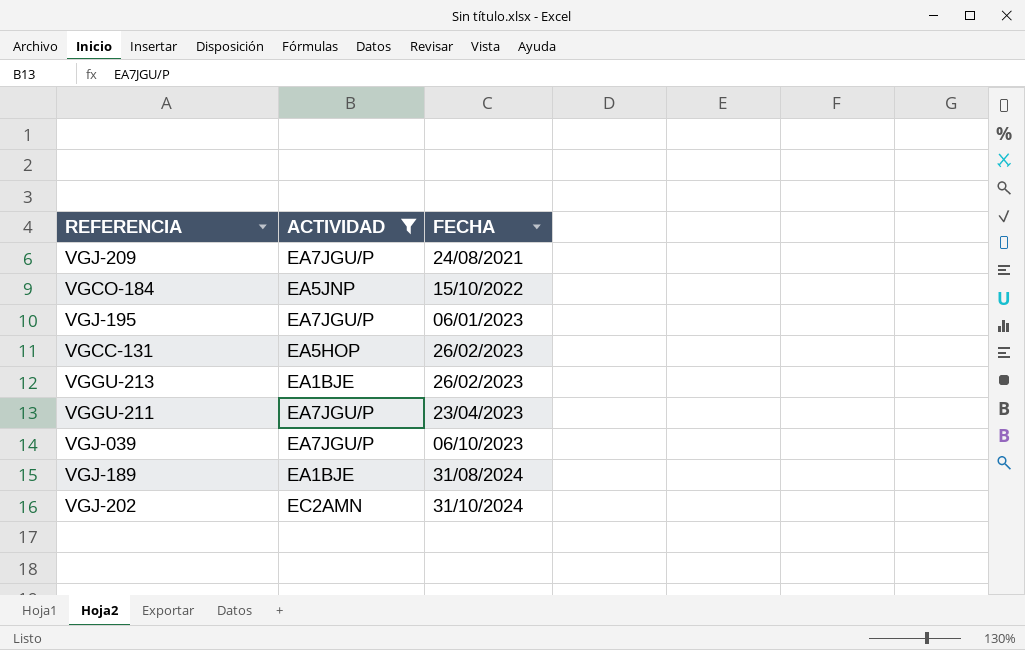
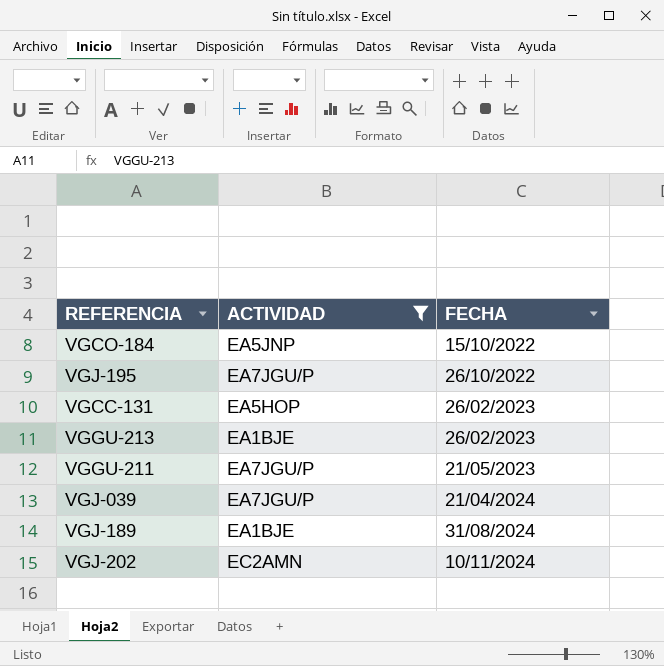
row VGJ-209: EA7JGU/P | 24/08/2021 -> none
VGJ-195 | FECHA: 06/01/2023 -> 26/10/2022
VGGU-211 | FECHA: 23/04/2023 -> 21/05/2023
VGJ-039 | FECHA: 06/10/2023 -> 21/04/2024
VGJ-202 | FECHA: 31/10/2024 -> 10/11/2024

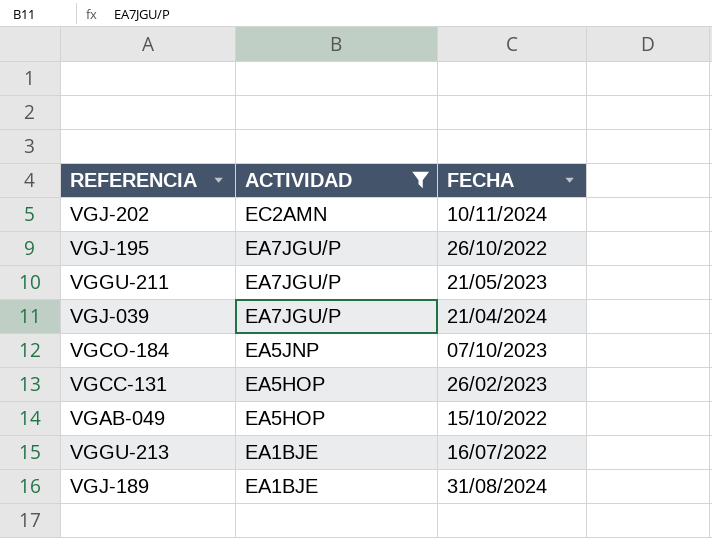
row order: FECHA ascending -> ACTIVIDAD descending
VGCO-184 | FECHA: 15/10/2022 -> 07/10/2023
row VGAB-049: none -> EA5HOP | 15/10/2022
VGGU-213 | FECHA: 26/02/2023 -> 16/07/2022

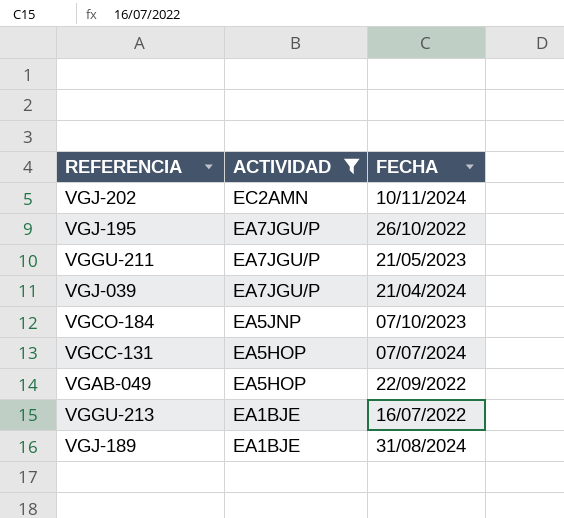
VGCC-131 | FECHA: 26/02/2023 -> 07/07/2024
VGAB-049 | FECHA: 15/10/2022 -> 22/09/2022

